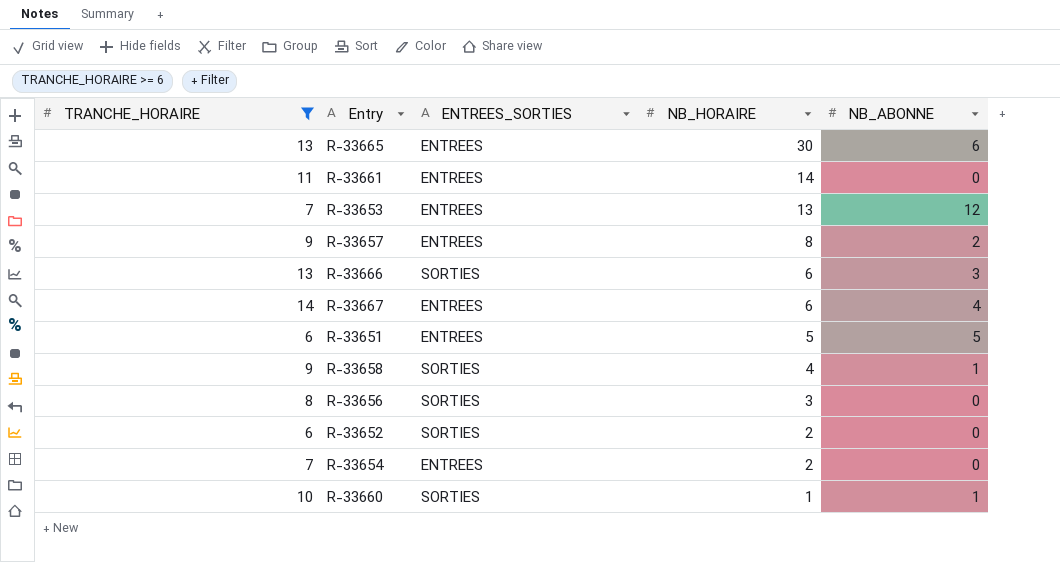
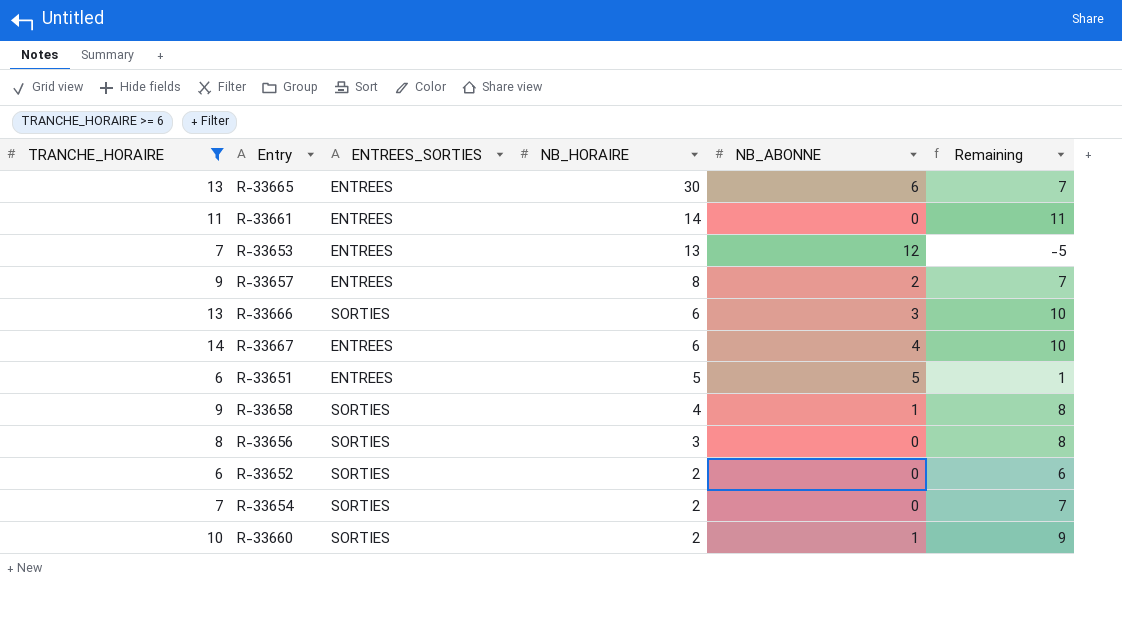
column Remaining | formula: none -> [TRANCHE_HORAIRE] - [NB_ABONNE]
R-33654 | ENTREES_SORTIES: ENTREES -> SORTIES
R-33660 | NB_HORAIRE: 1 -> 2

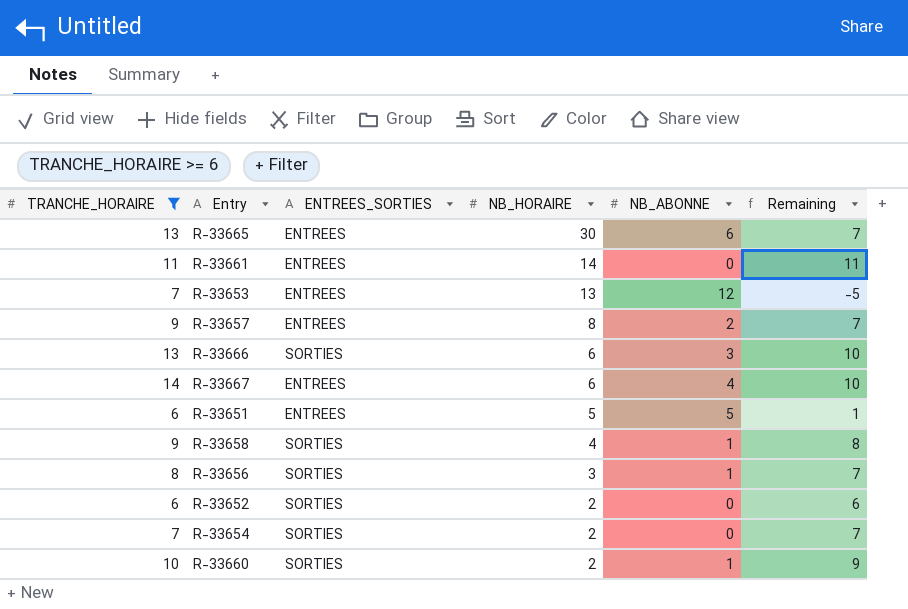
R-33656 | NB_ABONNE: 0 -> 1
R-33656 | Remaining: 8 -> 7

